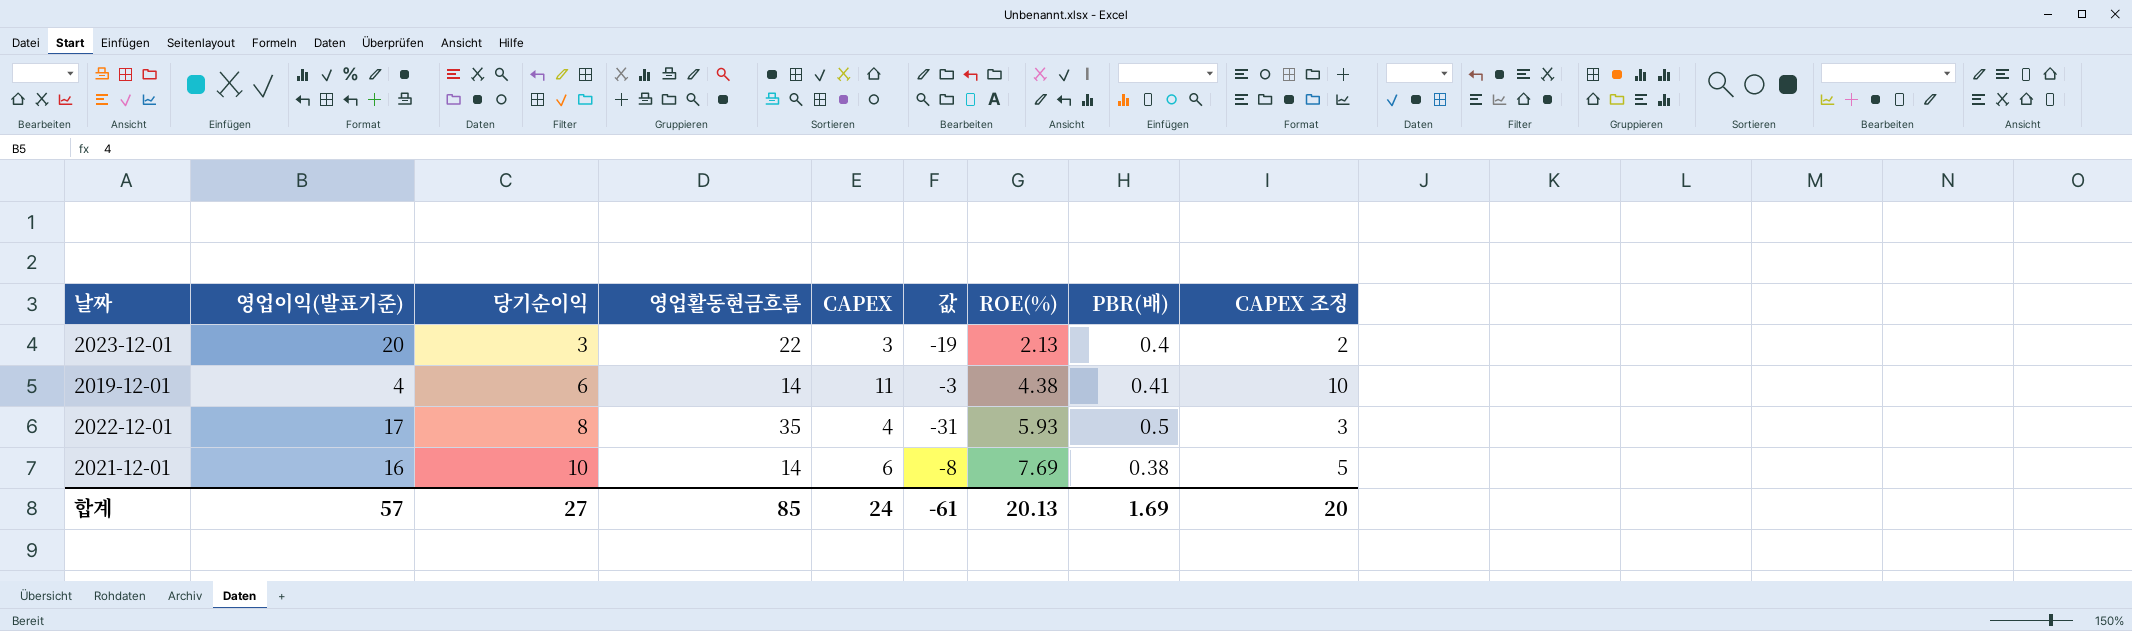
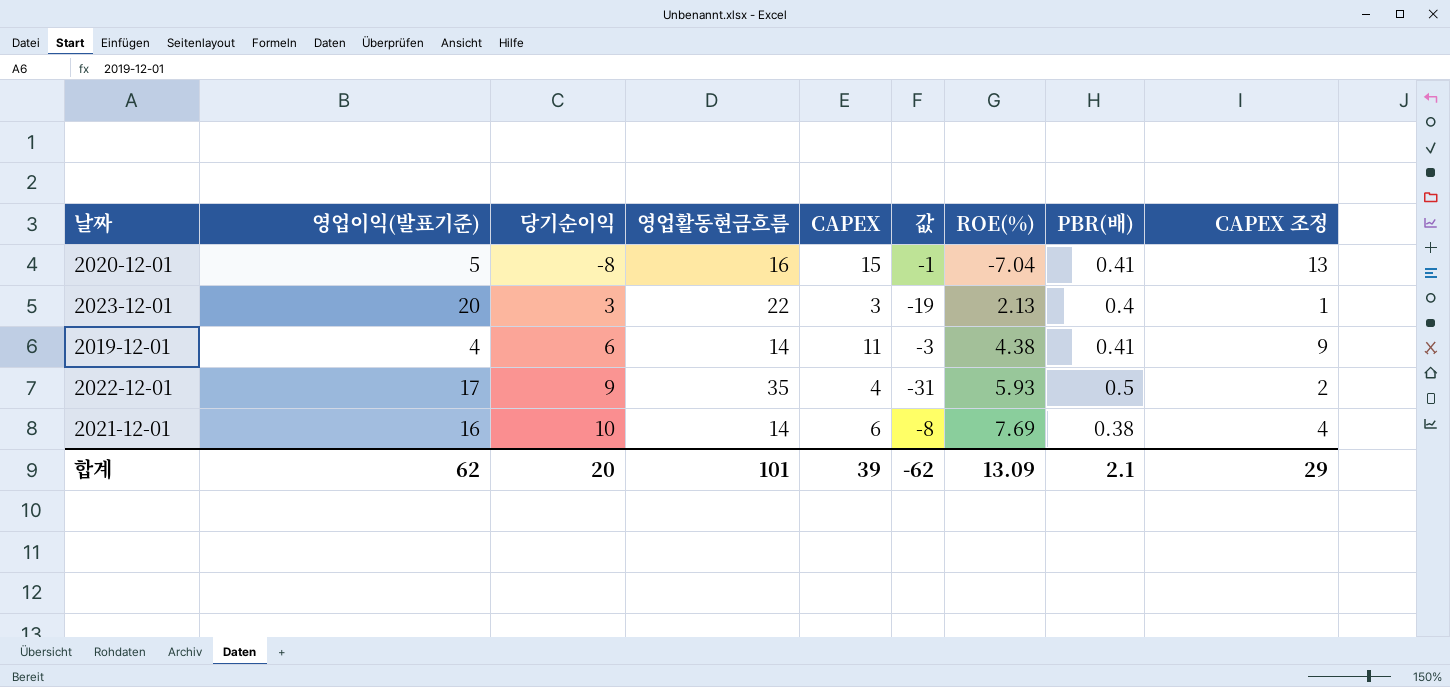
column CAPEX 조정 | formula: [CAPEX] - 1 -> [CAPEX] - 2
row 2020-12-01: none -> 5 | -8 | 16 | 15 | -1 | -7.04 | 0.41 | 13
2022-12-01 | 당기순이익: 8 -> 9
합계 | 영업이익(발표기준): 57 -> 62
합계 | 당기순이익: 27 -> 20
합계 | 영업활동현금흐름: 85 -> 101
합계 | CAPEX: 24 -> 39
합계 | 값: -61 -> -62
합계 | ROE(%): 20.13 -> 13.09
합계 | PBR(배): 1.69 -> 2.1
합계 | CAPEX 조정: 20 -> 29

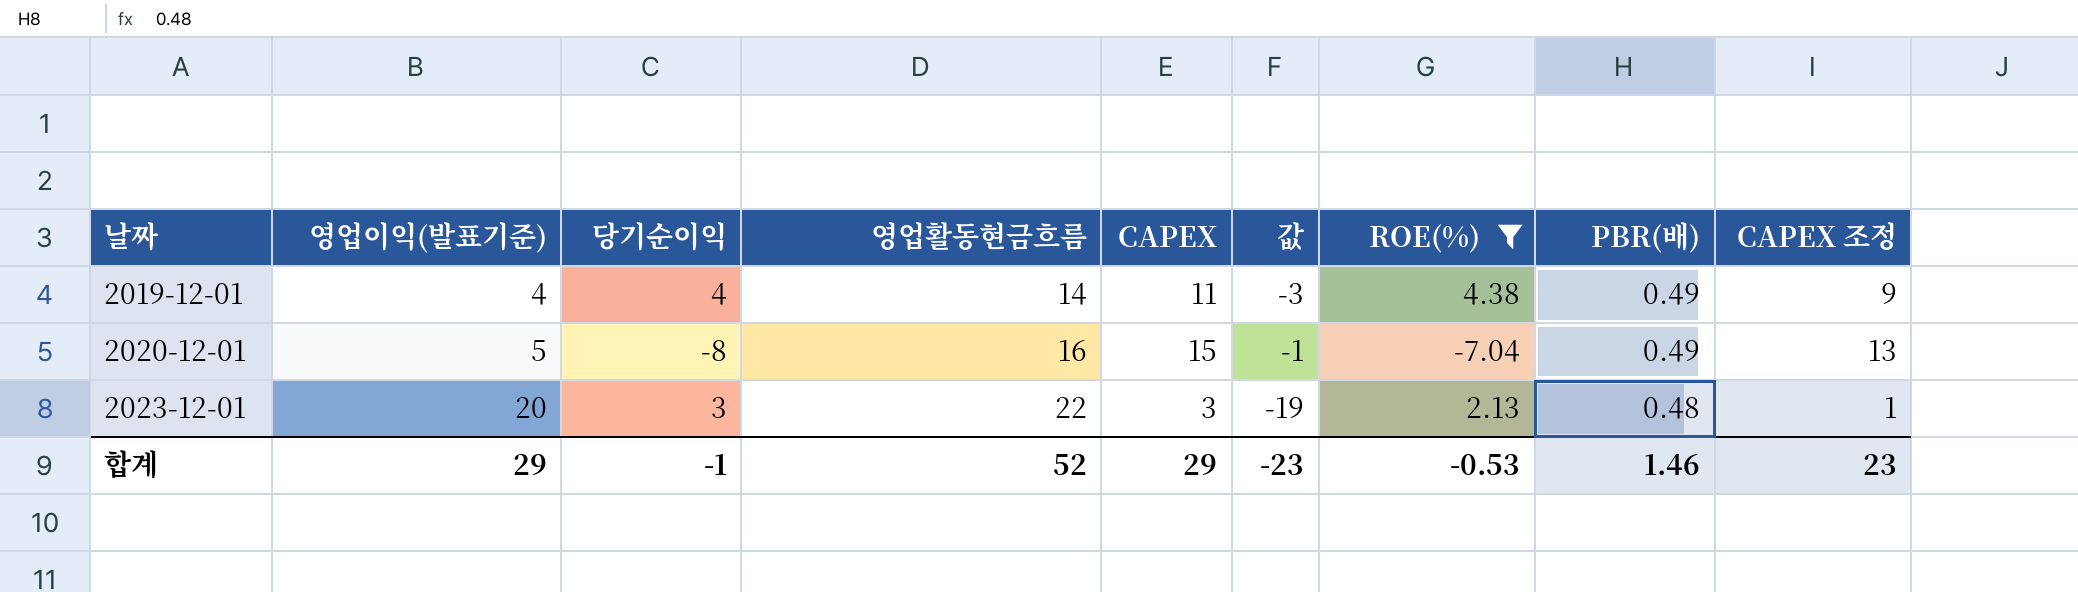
filter: none -> ROE(%) <= 4.38
row order: 당기순이익 ascending -> 날짜 ascending
2019-12-01 | 당기순이익: 6 -> 4
2019-12-01 | PBR(배): 0.41 -> 0.49
2020-12-01 | PBR(배): 0.41 -> 0.49
2023-12-01 | PBR(배): 0.4 -> 0.48
합계 | 영업이익(발표기준): 62 -> 29
합계 | 당기순이익: 20 -> -1
합계 | 영업활동현금흐름: 101 -> 52
합계 | CAPEX: 39 -> 29
합계 | 값: -62 -> -23
합계 | ROE(%): 13.09 -> -0.53
합계 | PBR(배): 2.1 -> 1.46
합계 | CAPEX 조정: 29 -> 23

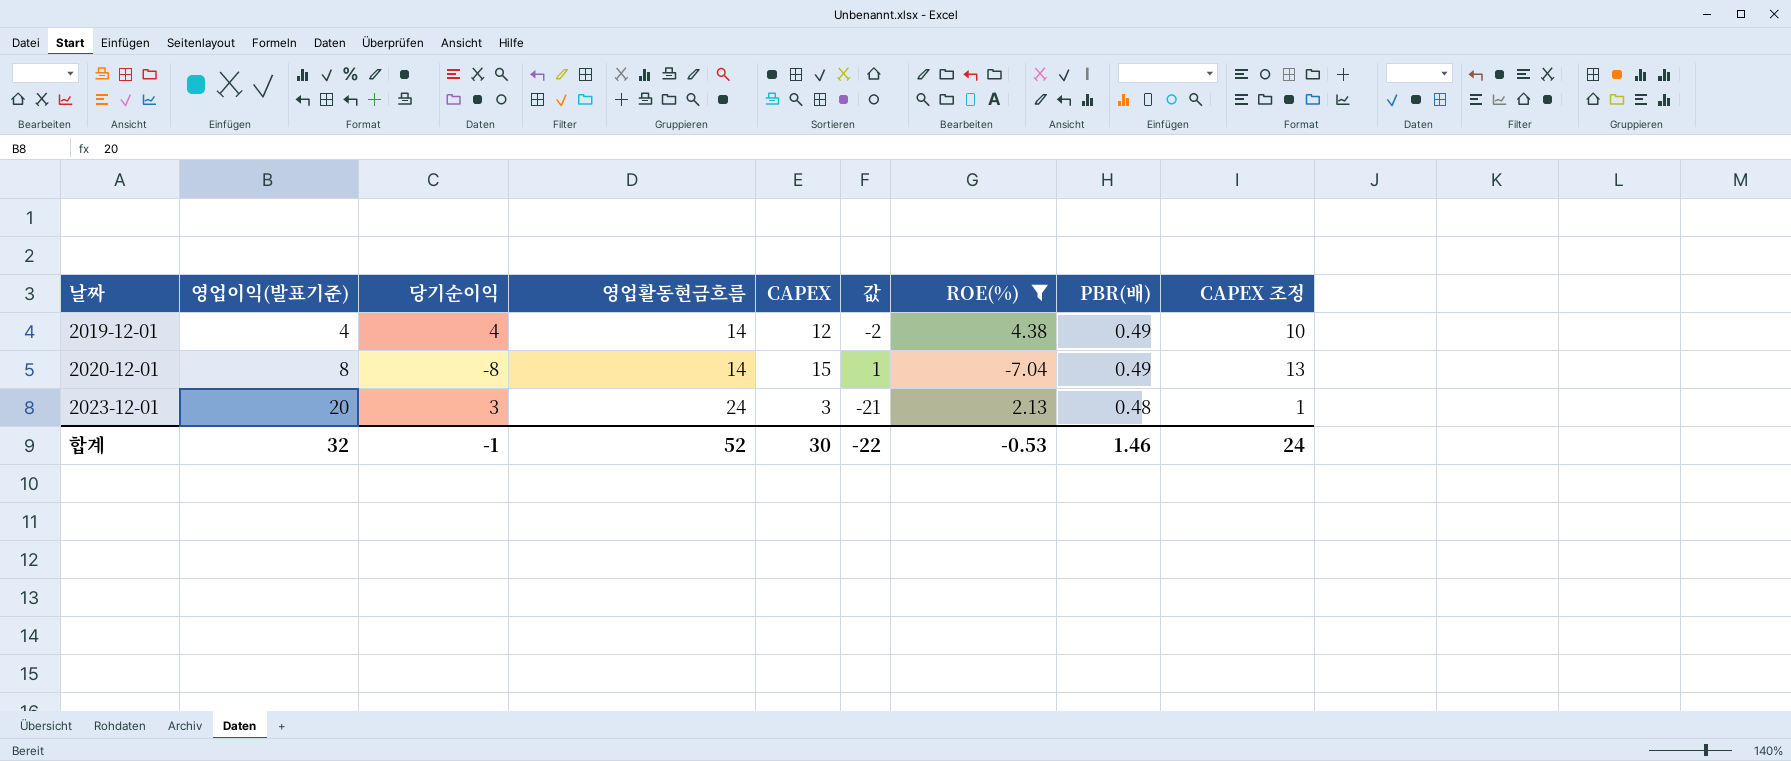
2019-12-01 | CAPEX: 11 -> 12
2019-12-01 | 값: -3 -> -2
2019-12-01 | CAPEX 조정: 9 -> 10
2020-12-01 | 영업이익(발표기준): 5 -> 8
2020-12-01 | 영업활동현금흐름: 16 -> 14
2020-12-01 | 값: -1 -> 1
2023-12-01 | 영업활동현금흐름: 22 -> 24
2023-12-01 | 값: -19 -> -21
합계 | 영업이익(발표기준): 29 -> 32
합계 | CAPEX: 29 -> 30
합계 | 값: -23 -> -22
합계 | CAPEX 조정: 23 -> 24

